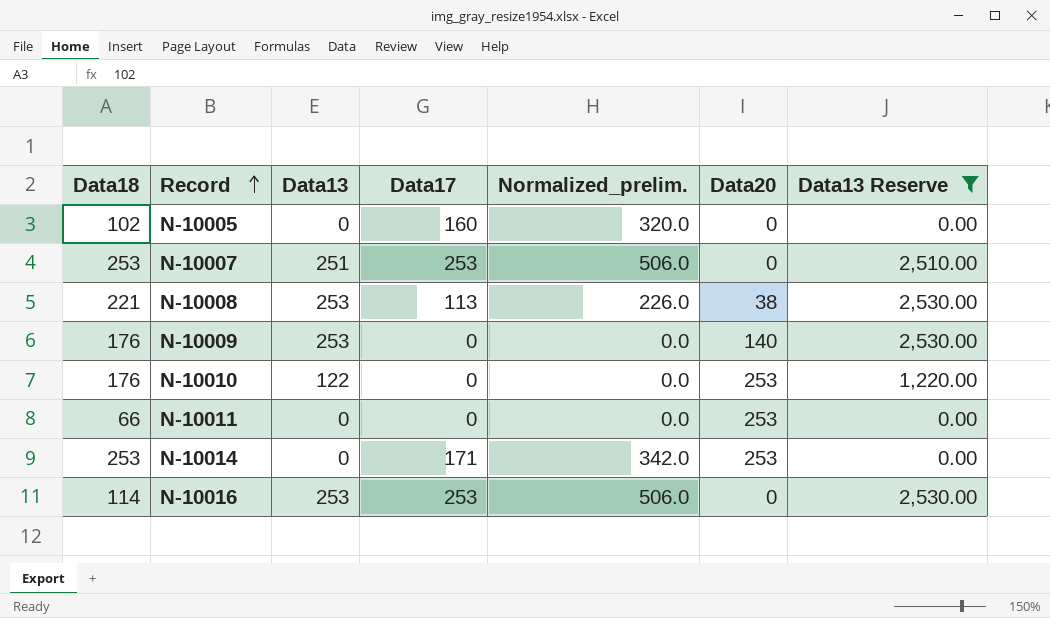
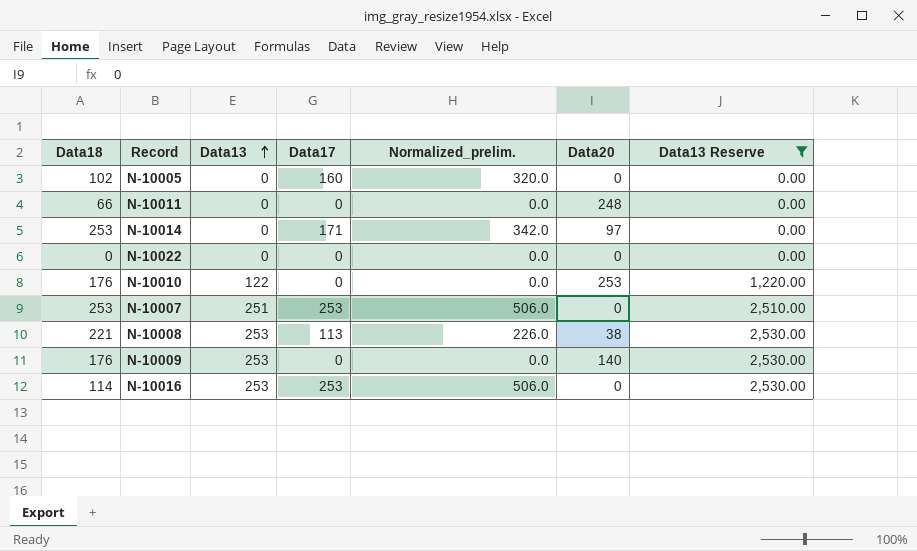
row order: Record ascending -> Data13 ascending
N-10011 | Data20: 253 -> 248
N-10014 | Data20: 253 -> 97
row N-10022: none -> 0 | 0 | 0 | 0.0 | 0 | 0.00

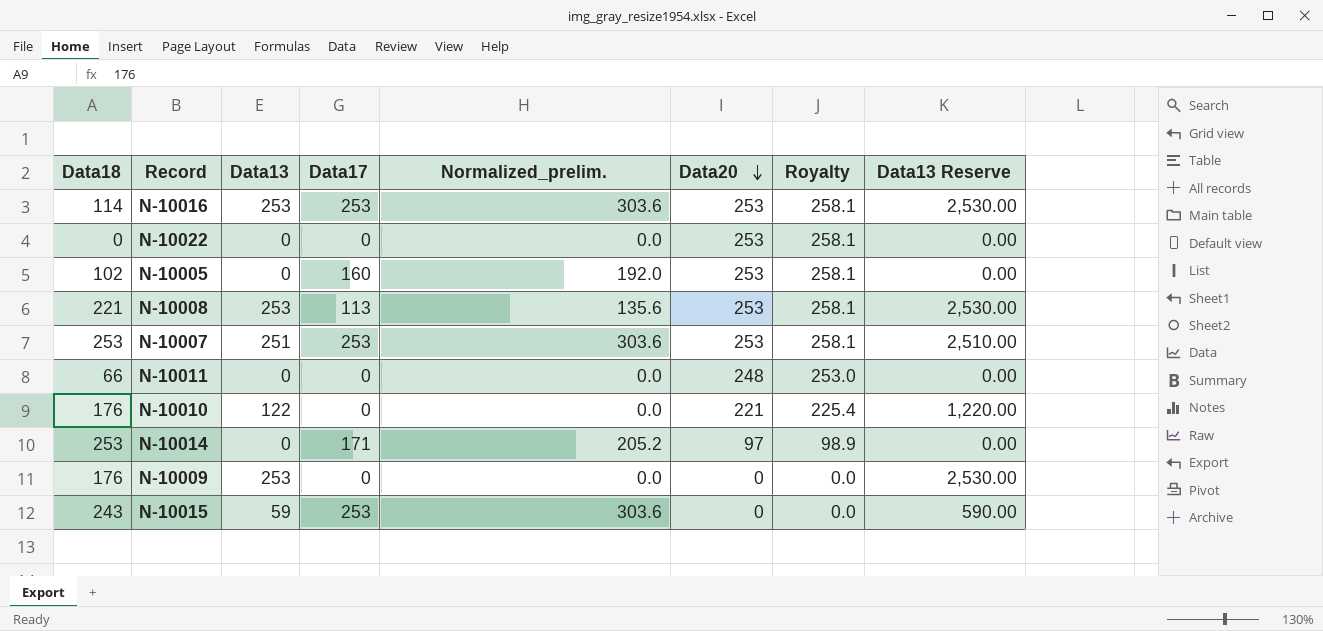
filter: Data13 Reserve != 590.00 -> none
row order: Data13 ascending -> Data20 descending
column Normalized_prelim. | formula: [Data17] * 2 -> [Data17] * 1.2
column Royalty | formula: none -> [Data20] * 1.02
N-10016 | Data20: 0 -> 253
N-10022 | Data20: 0 -> 253
N-10005 | Data20: 0 -> 253
N-10008 | Data20: 38 -> 253
N-10007 | Data20: 0 -> 253
N-10010 | Data20: 253 -> 221
N-10009 | Data20: 140 -> 0

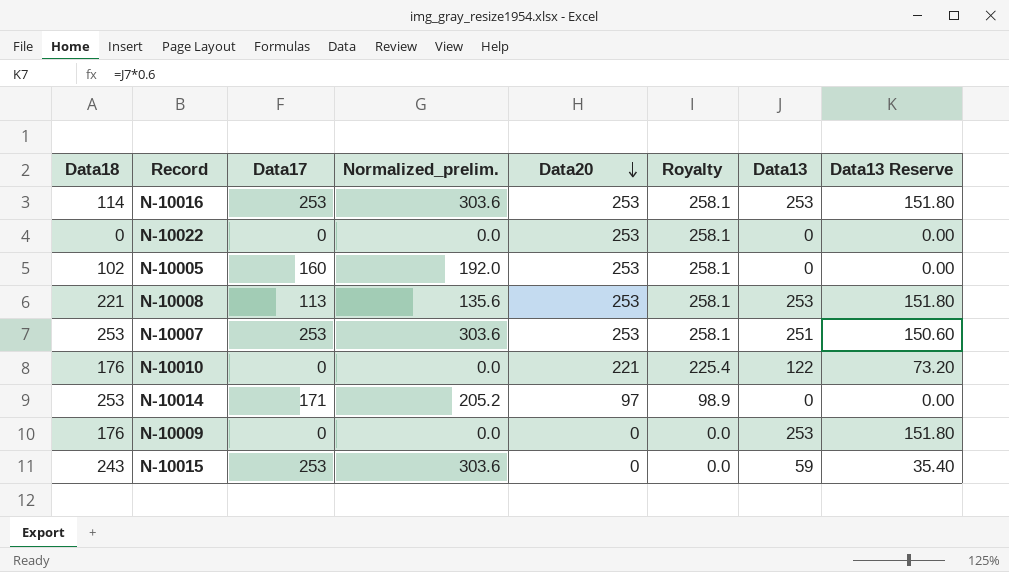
column Data13 | position: 3 -> 7
column Data13 Reserve | formula: [Data13] * 10 -> [Data13] * 0.6
row N-10011: 66 | 0 | 0 | 0.0 | 248 | 253.0 | 0.00 -> none

